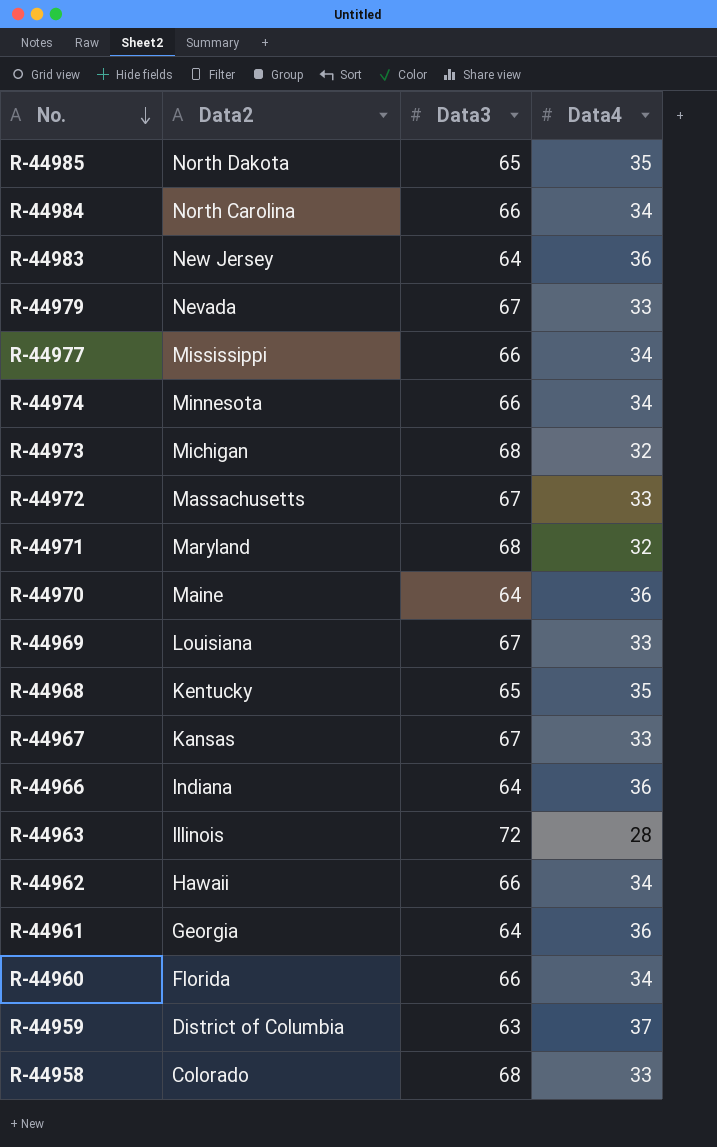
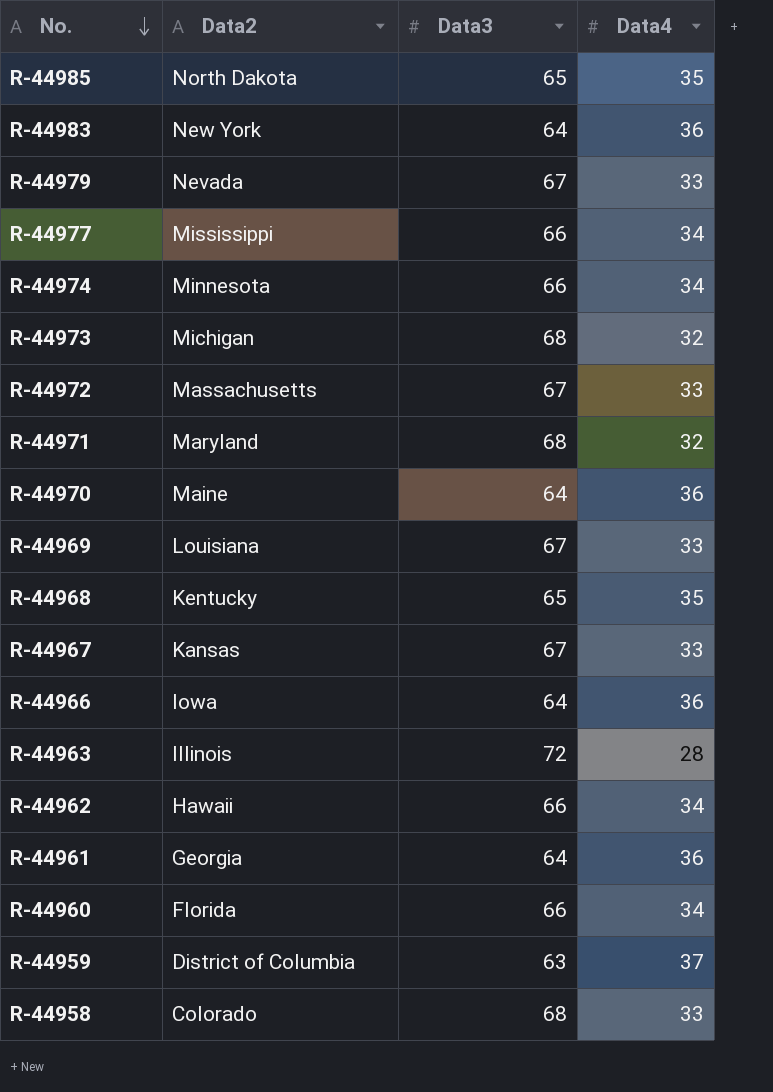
row R-44984: North Carolina | 66 | 34 -> none
R-44983 | Data2: New Jersey -> New York
R-44966 | Data2: Indiana -> Iowa

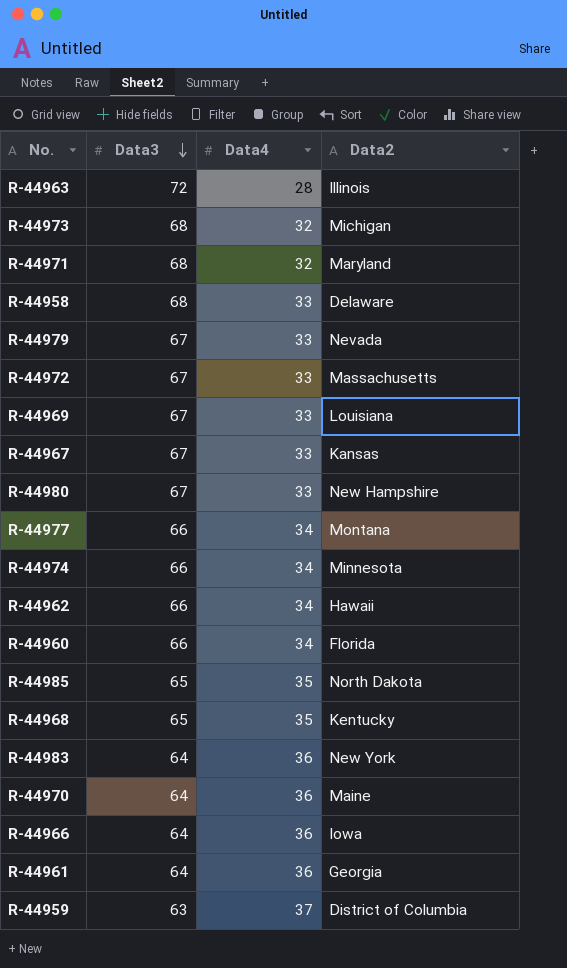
row order: No. descending -> Data3 descending
column Data2 | position: 2 -> 4
R-44958 | Data2: Colorado -> Delaware
row R-44980: none -> 67 | 33 | New Hampshire
R-44977 | Data2: Mississippi -> Montana

